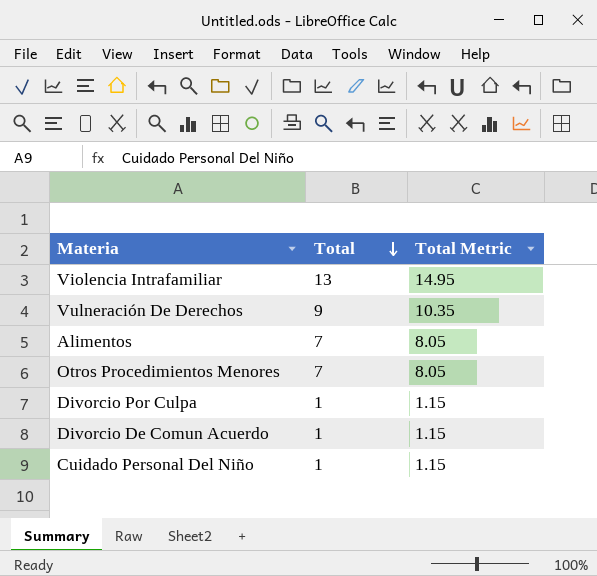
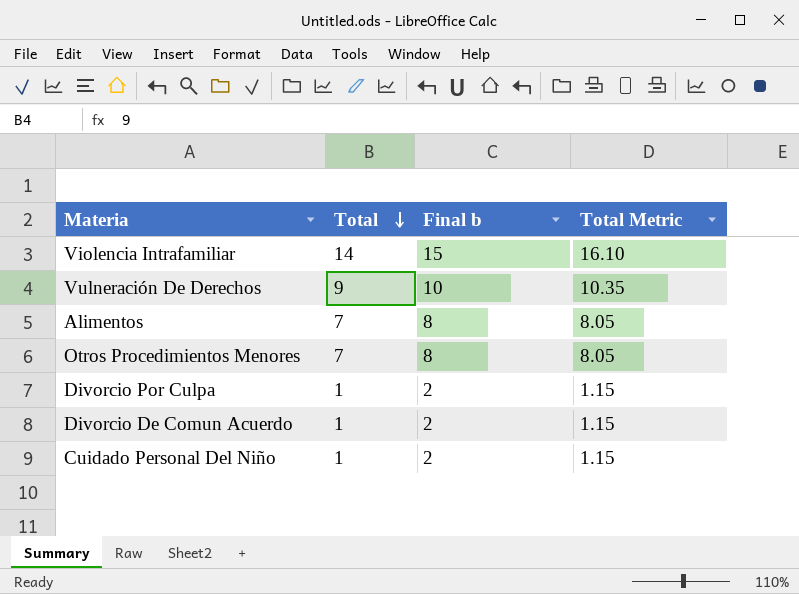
column Final b | formula: none -> [Total] + 1
Violencia Intrafamiliar | Total: 13 -> 14
Violencia Intrafamiliar | Total Metric: 14.95 -> 16.10

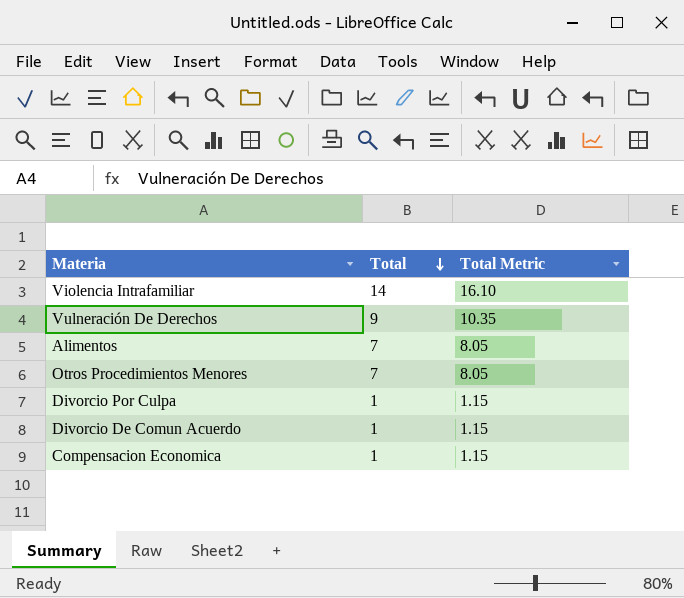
column Final b | formula: [Total] + 1 -> none
row Cuidado Personal Del Niño: 1 | 2 | 1.15 -> none
row Compensacion Economica: none -> 1 | 1.15

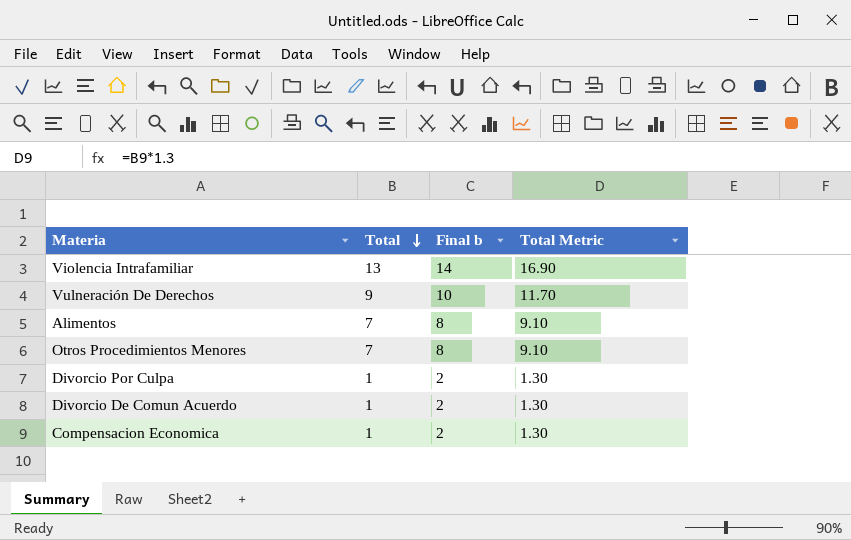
column Final b | formula: none -> [Total] + 1
column Total Metric | formula: [Total] * 1.15 -> [Total] * 1.3
Violencia Intrafamiliar | Total: 14 -> 13

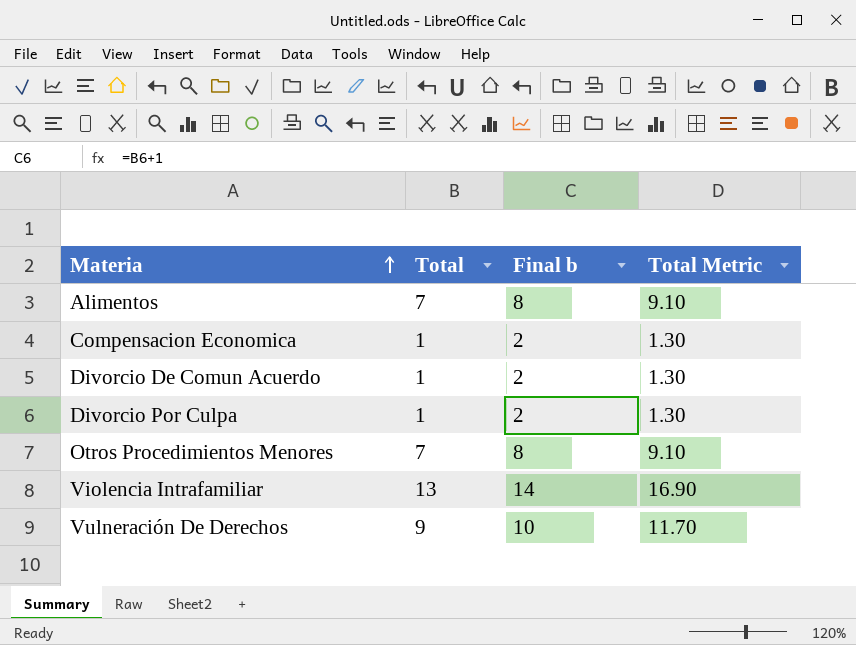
row order: Total descending -> Materia ascending

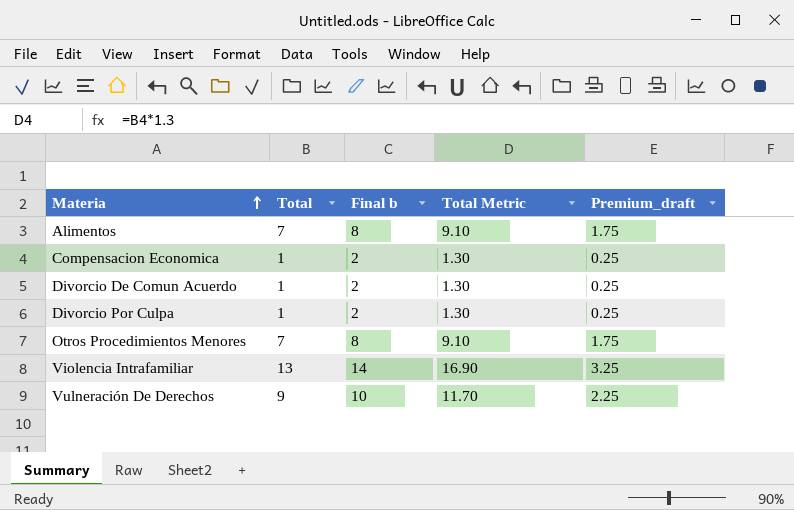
column Premium_draft | formula: none -> [Total] * 0.25

